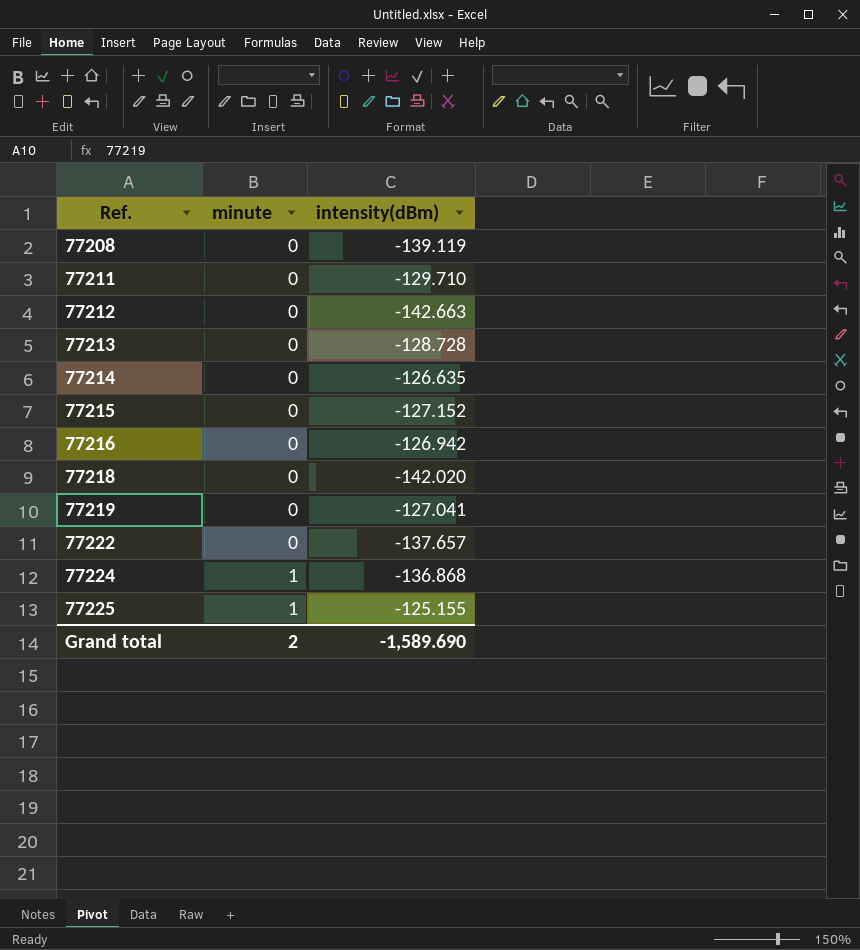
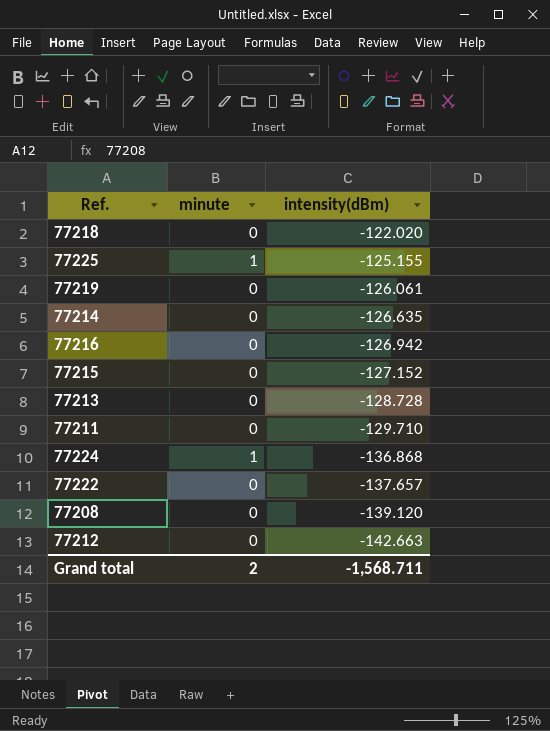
row order: Ref. ascending -> intensity(dBm) descending
77218 | intensity(dBm): -142.020 -> -122.020
77219 | intensity(dBm): -127.041 -> -126.061
77208 | intensity(dBm): -139.119 -> -139.120
Grand total | intensity(dBm): -1,589.690 -> -1,568.711

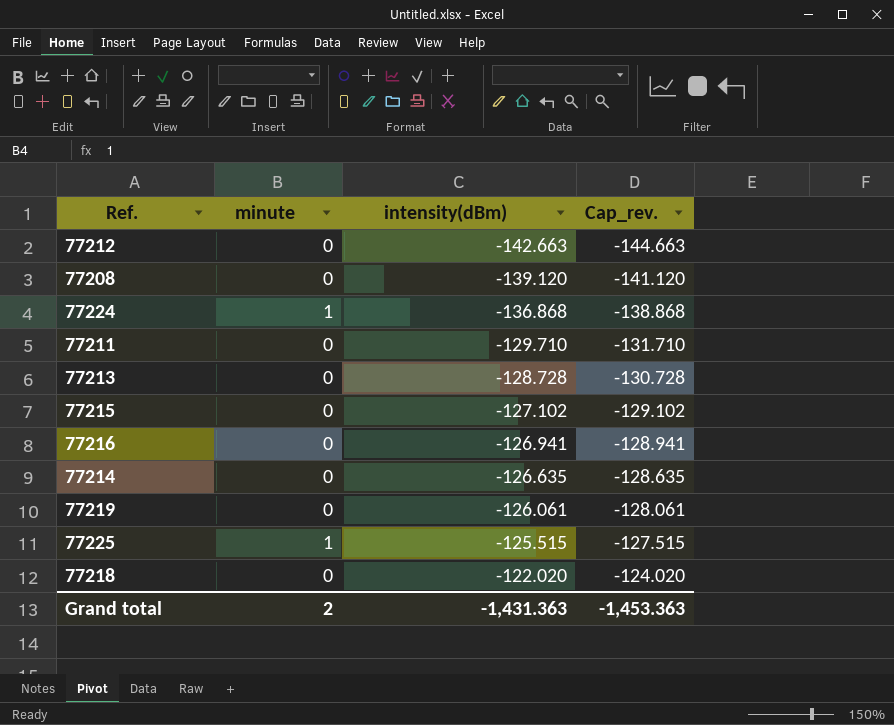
row order: intensity(dBm) descending -> intensity(dBm) ascending
column Cap_rev. | formula: none -> [intensity(dBm)] - 2
row 77222: 0 | -137.657 -> none
77215 | intensity(dBm): -127.152 -> -127.102
77216 | intensity(dBm): -126.942 -> -126.941
77225 | intensity(dBm): -125.155 -> -125.515
Grand total | intensity(dBm): -1,568.711 -> -1,431.363

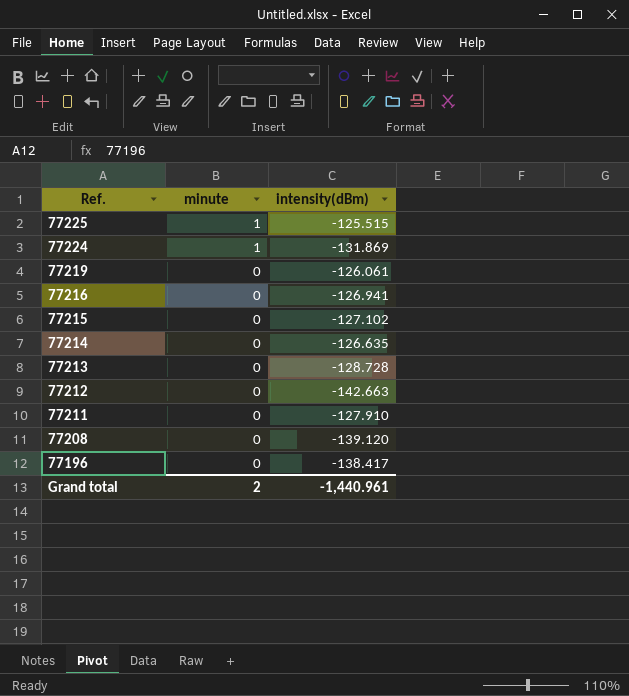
row order: intensity(dBm) ascending -> Ref. descending
column Cap_rev. | formula: [intensity(dBm)] - 2 -> none
row 77218: 0 | -122.020 | -124.020 -> none
77224 | intensity(dBm): -136.868 -> -131.869
77211 | intensity(dBm): -129.710 -> -127.910
row 77196: none -> 0 | -138.417
Grand total | intensity(dBm): -1,431.363 -> -1,440.961

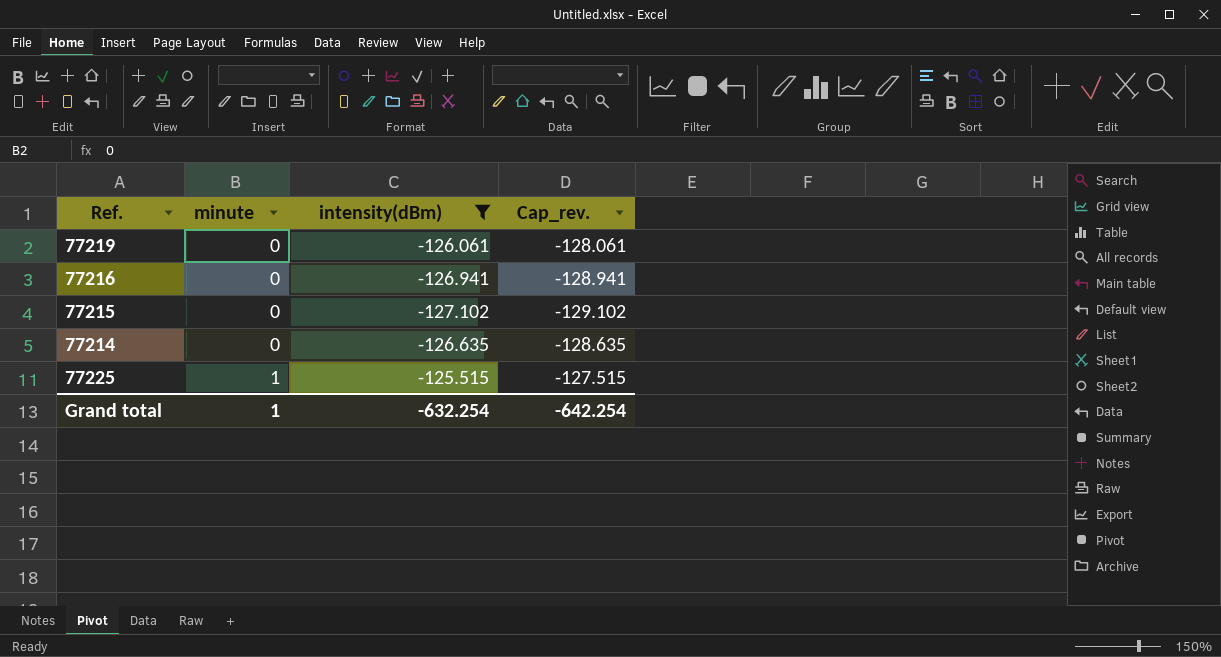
filter: none -> intensity(dBm) >= -127.102
row order: Ref. descending -> minute ascending
column Cap_rev. | formula: none -> [intensity(dBm)] - 2
Grand total | minute: 2 -> 1
Grand total | intensity(dBm): -1,440.961 -> -632.254

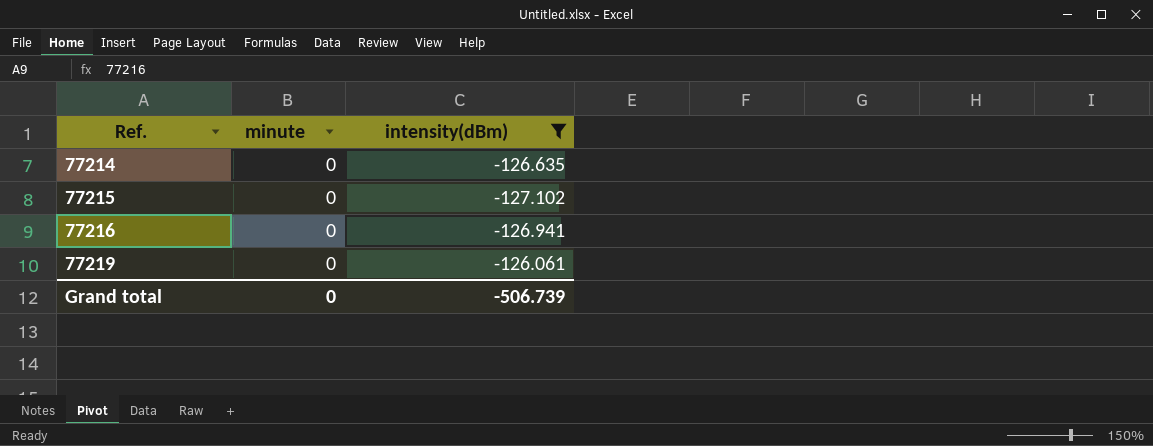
row order: minute ascending -> Ref. ascending
column Cap_rev. | formula: [intensity(dBm)] - 2 -> none
row 77225: 1 | -125.515 | -127.515 -> none
Grand total | minute: 1 -> 0
Grand total | intensity(dBm): -632.254 -> -506.739

